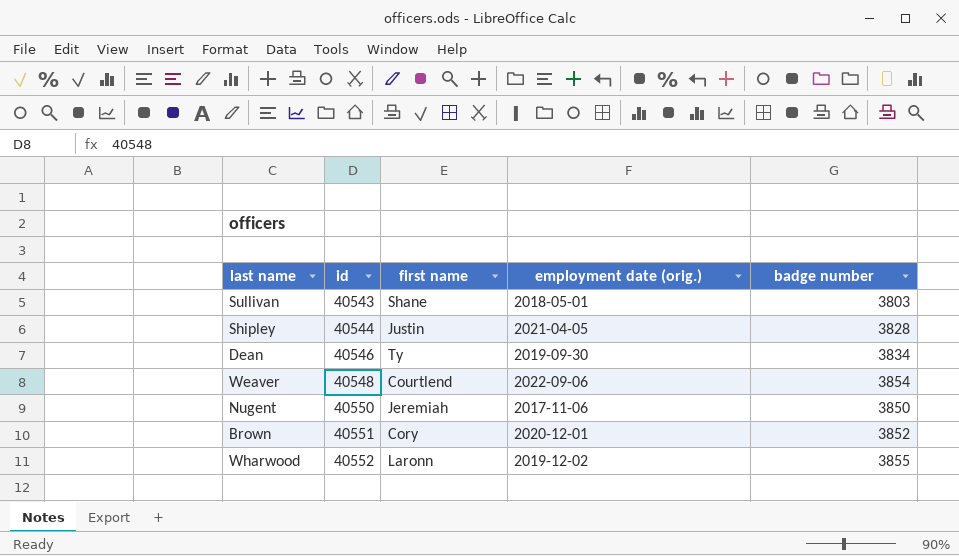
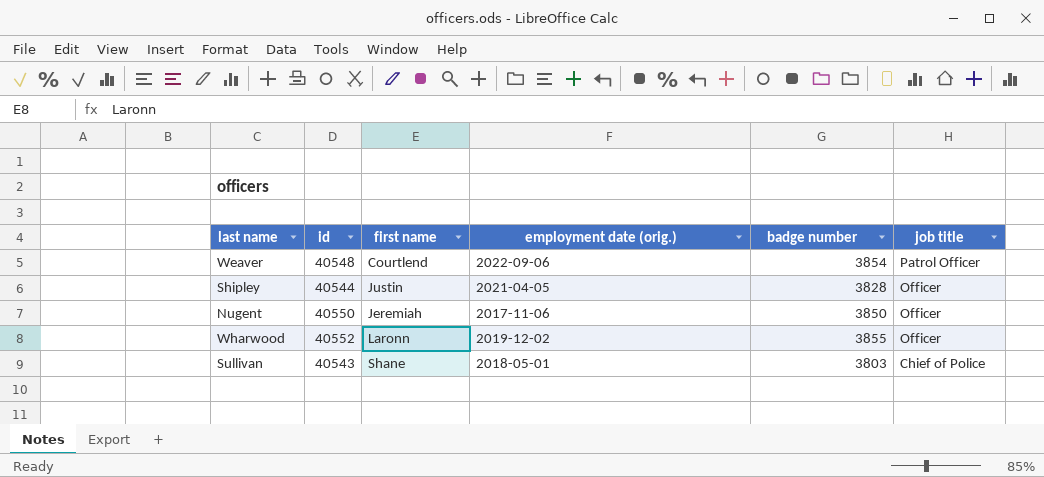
row order: id ascending -> job title descending
column job title | position: none -> 6
row Dean: 40546 | Ty | 2019-09-30 | 3834 -> none
row Brown: 40551 | Cory | 2020-12-01 | 3852 -> none

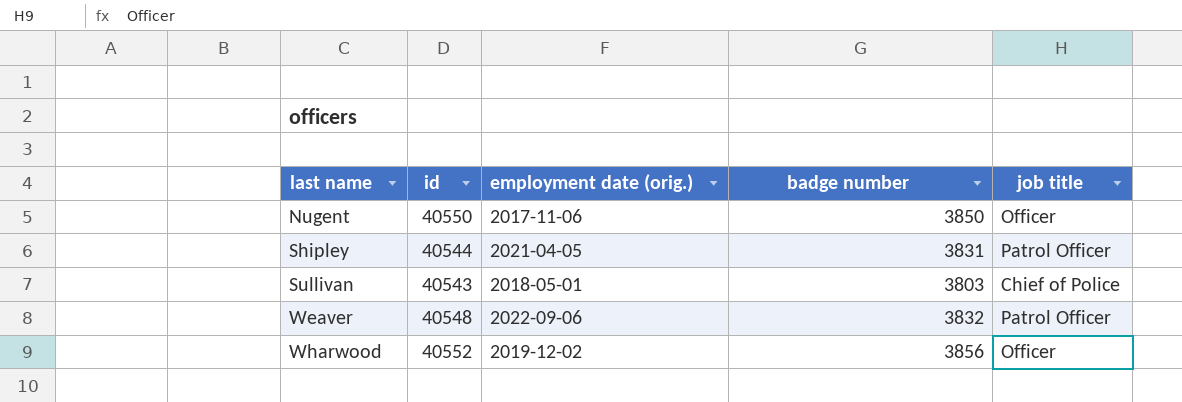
row order: job title descending -> last name ascending
column first name | position: 3 -> none
Shipley | badge number: 3828 -> 3831
Shipley | job title: Officer -> Patrol Officer
Weaver | badge number: 3854 -> 3832
Wharwood | badge number: 3855 -> 3856

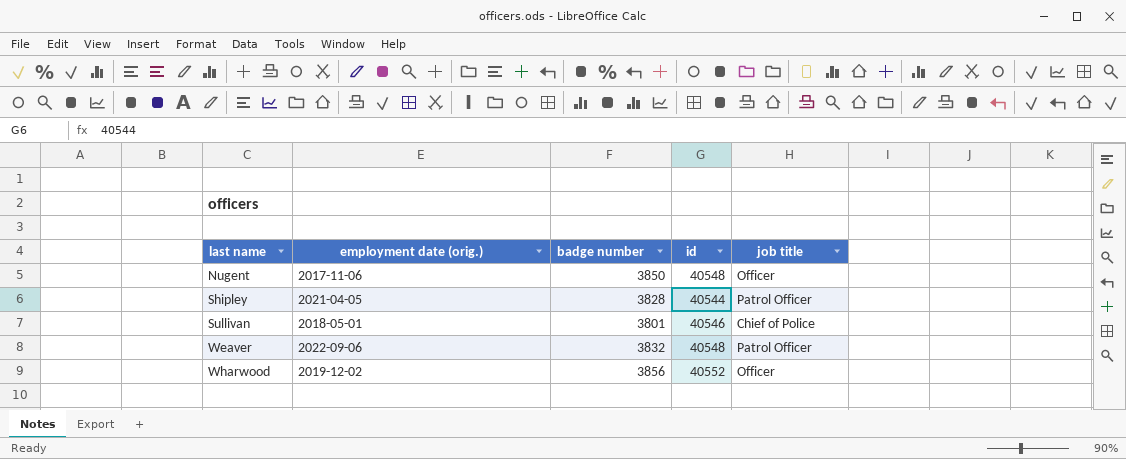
column id | position: 2 -> 4
Nugent | id: 40550 -> 40548
Shipley | badge number: 3831 -> 3828
Sullivan | badge number: 3803 -> 3801
Sullivan | id: 40543 -> 40546

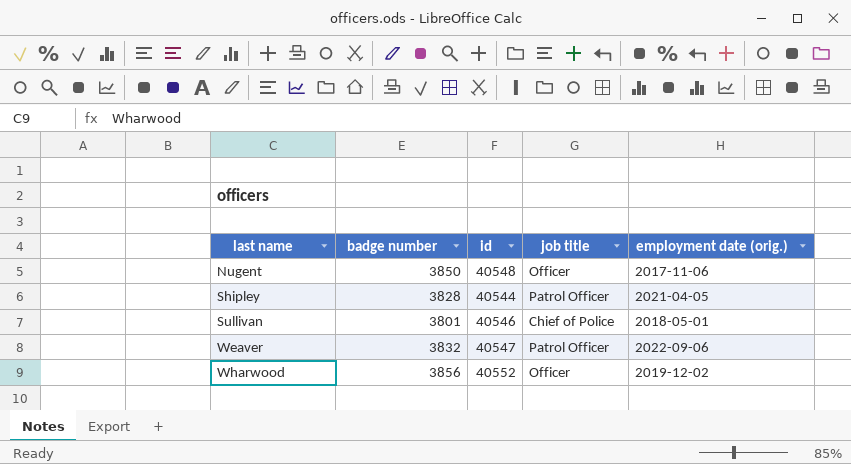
column employment date (orig.) | position: 2 -> 5
Weaver | id: 40548 -> 40547

